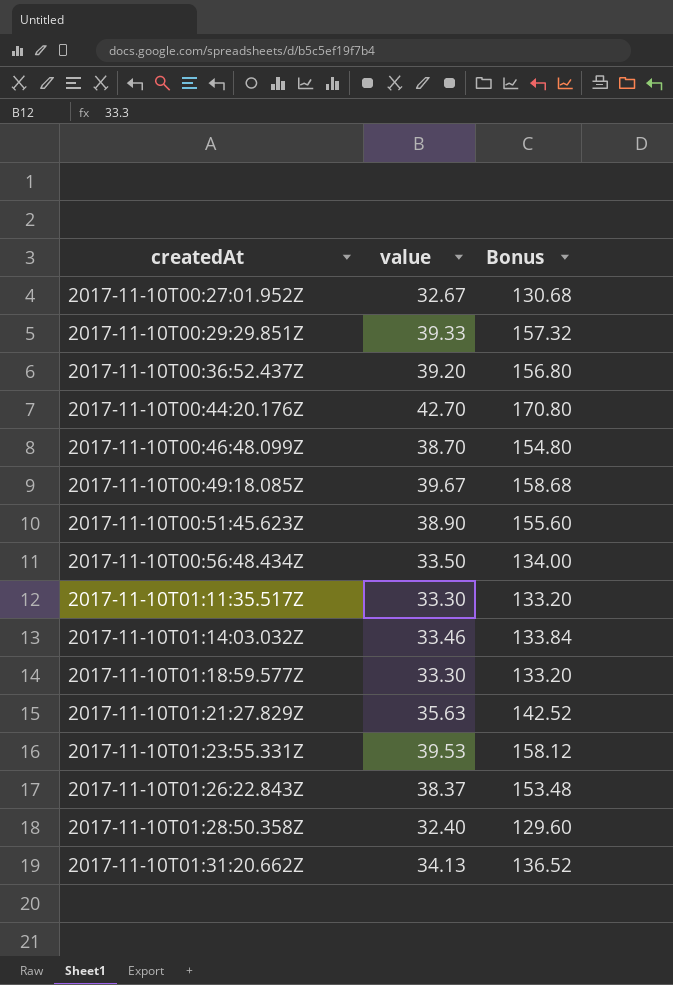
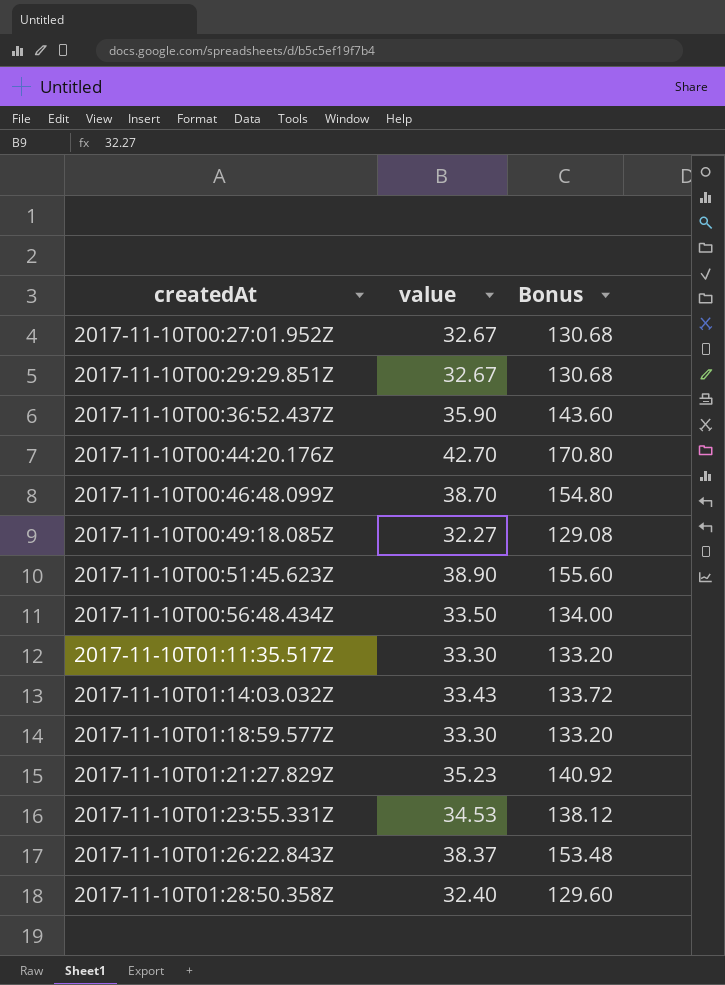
row 2017-11-10T01:31:20.662Z: 34.13 | 136.52 -> none
2017-11-10T00:29:29.851Z | value: 39.33 -> 32.67
2017-11-10T00:29:29.851Z | Bonus: 157.32 -> 130.68
2017-11-10T00:36:52.437Z | value: 39.20 -> 35.90
2017-11-10T00:36:52.437Z | Bonus: 156.80 -> 143.60
2017-11-10T00:49:18.085Z | value: 39.67 -> 32.27
2017-11-10T00:49:18.085Z | Bonus: 158.68 -> 129.08
2017-11-10T01:14:03.032Z | value: 33.46 -> 33.43
2017-11-10T01:14:03.032Z | Bonus: 133.84 -> 133.72
2017-11-10T01:21:27.829Z | value: 35.63 -> 35.23
2017-11-10T01:21:27.829Z | Bonus: 142.52 -> 140.92
2017-11-10T01:23:55.331Z | value: 39.53 -> 34.53
2017-11-10T01:23:55.331Z | Bonus: 158.12 -> 138.12

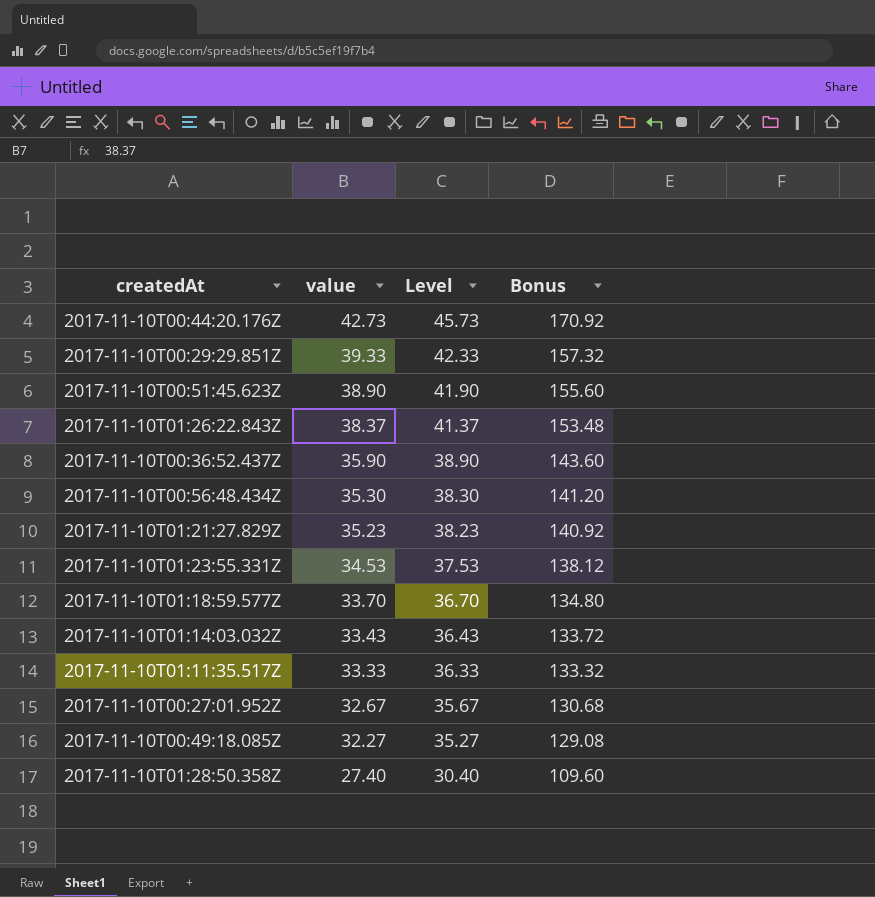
row order: createdAt ascending -> value descending
column Level | formula: none -> [value] + 3
row 2017-11-10T00:46:48.099Z: 38.70 | 154.80 -> none
2017-11-10T00:44:20.176Z | value: 42.70 -> 42.73
2017-11-10T00:44:20.176Z | Bonus: 170.80 -> 170.92
2017-11-10T00:29:29.851Z | value: 32.67 -> 39.33
2017-11-10T00:29:29.851Z | Bonus: 130.68 -> 157.32
2017-11-10T00:56:48.434Z | value: 33.50 -> 35.30
2017-11-10T00:56:48.434Z | Bonus: 134.00 -> 141.20
2017-11-10T01:18:59.577Z | value: 33.30 -> 33.70
2017-11-10T01:18:59.577Z | Bonus: 133.20 -> 134.80
2017-11-10T01:11:35.517Z | value: 33.30 -> 33.33
2017-11-10T01:11:35.517Z | Bonus: 133.20 -> 133.32
2017-11-10T01:28:50.358Z | value: 32.40 -> 27.40
2017-11-10T01:28:50.358Z | Bonus: 129.60 -> 109.60

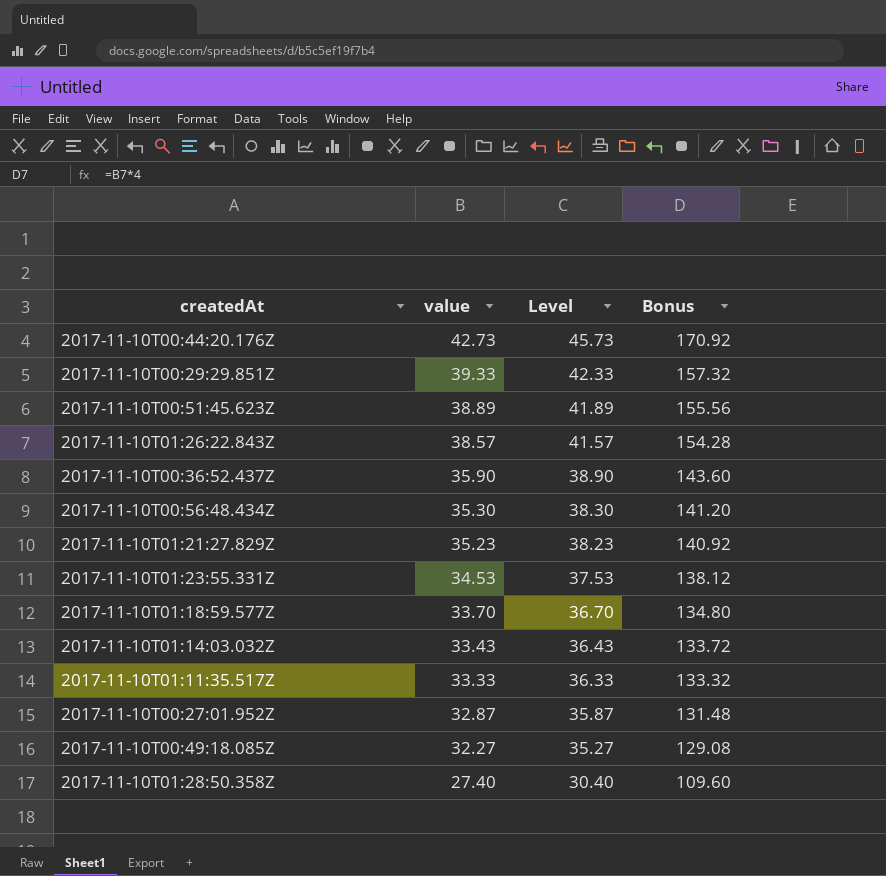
2017-11-10T00:51:45.623Z | value: 38.90 -> 38.89
2017-11-10T00:51:45.623Z | Level: 41.90 -> 41.89
2017-11-10T00:51:45.623Z | Bonus: 155.60 -> 155.56
2017-11-10T01:26:22.843Z | value: 38.37 -> 38.57
2017-11-10T01:26:22.843Z | Level: 41.37 -> 41.57
2017-11-10T01:26:22.843Z | Bonus: 153.48 -> 154.28
2017-11-10T00:27:01.952Z | value: 32.67 -> 32.87
2017-11-10T00:27:01.952Z | Level: 35.67 -> 35.87
2017-11-10T00:27:01.952Z | Bonus: 130.68 -> 131.48

